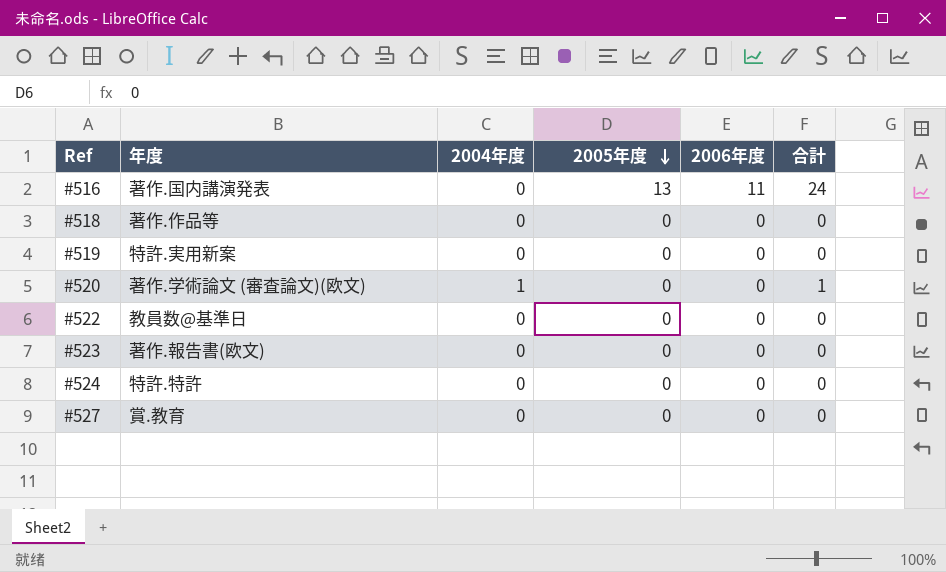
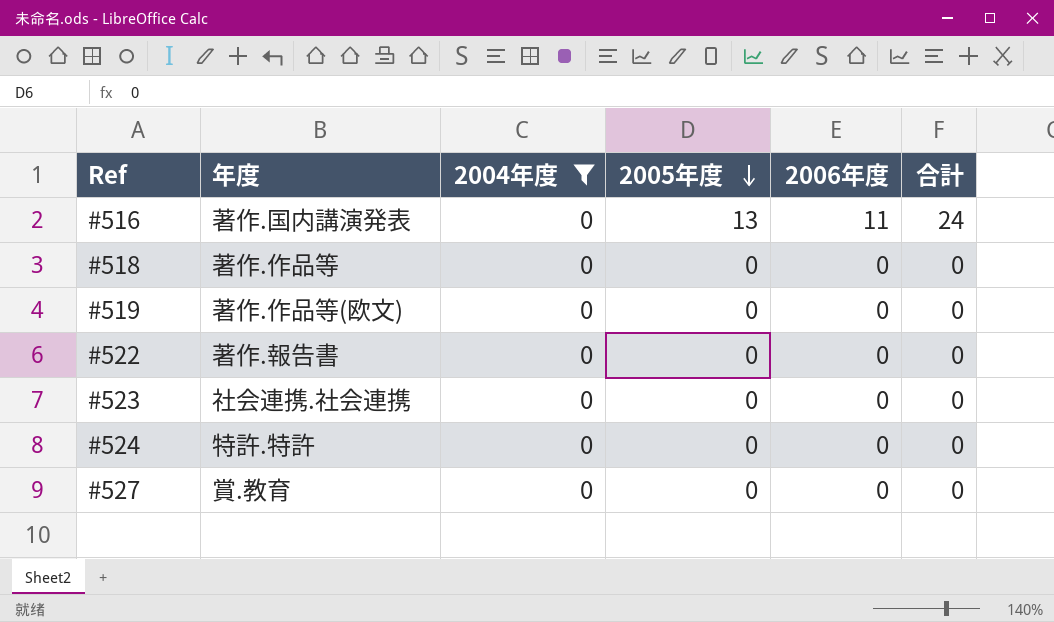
filter: none -> 2004年度 = 0
#519 | 年度: 特許.実用新案 -> 著作.作品等(欧文)
#522 | 年度: 教員数@基準日 -> 著作.報告書
#523 | 年度: 著作.報告書(欧文) -> 社会連携.社会連携

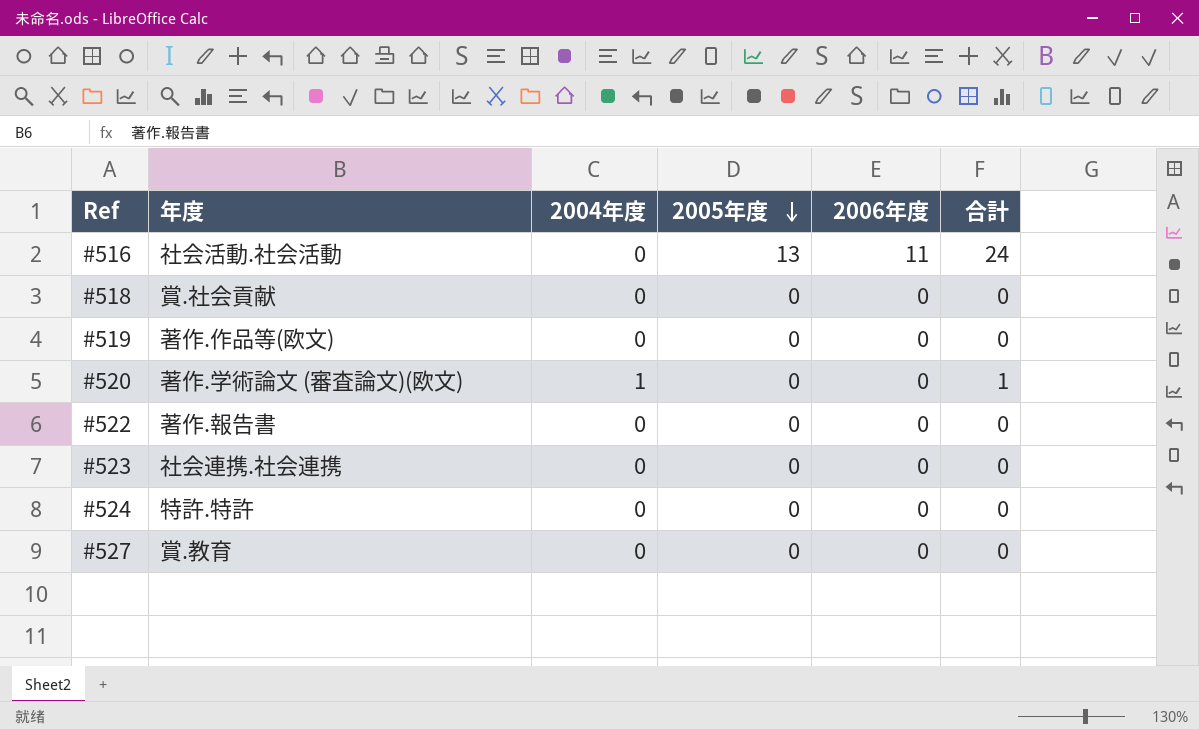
filter: 2004年度 = 0 -> none
#516 | 年度: 著作.国内講演発表 -> 社会活動.社会活動
#518 | 年度: 著作.作品等 -> 賞.社会貢献

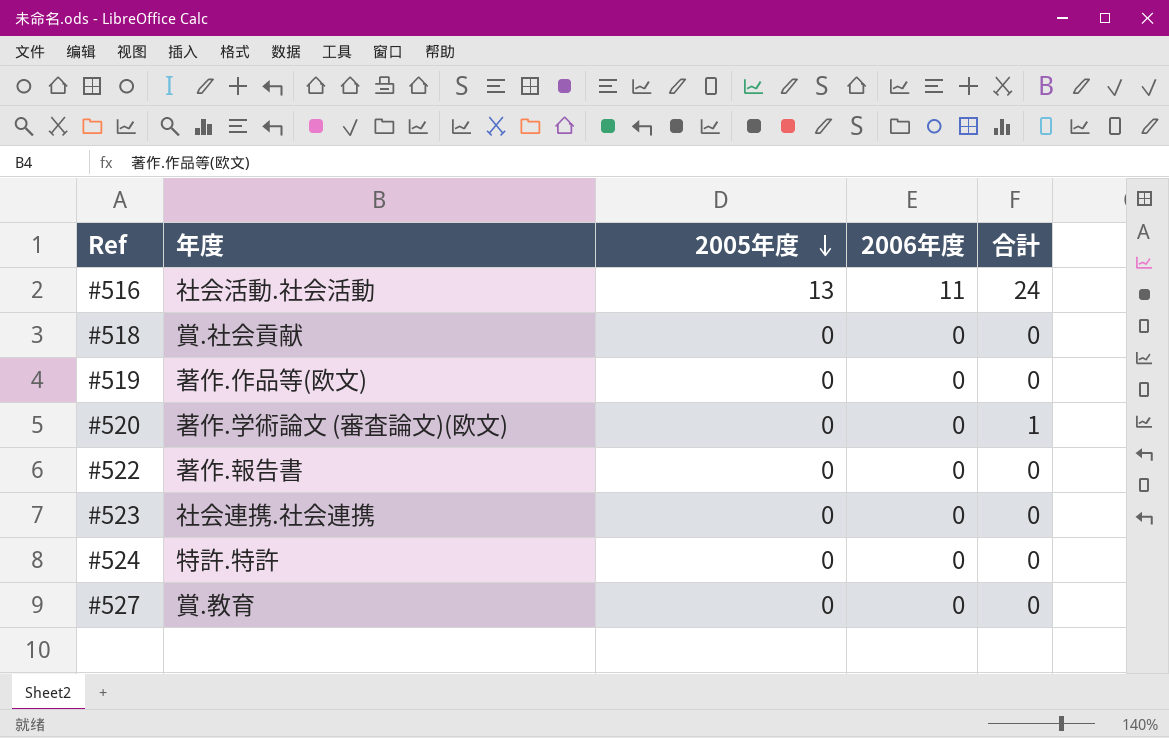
column 2004年度 | position: 3 -> none

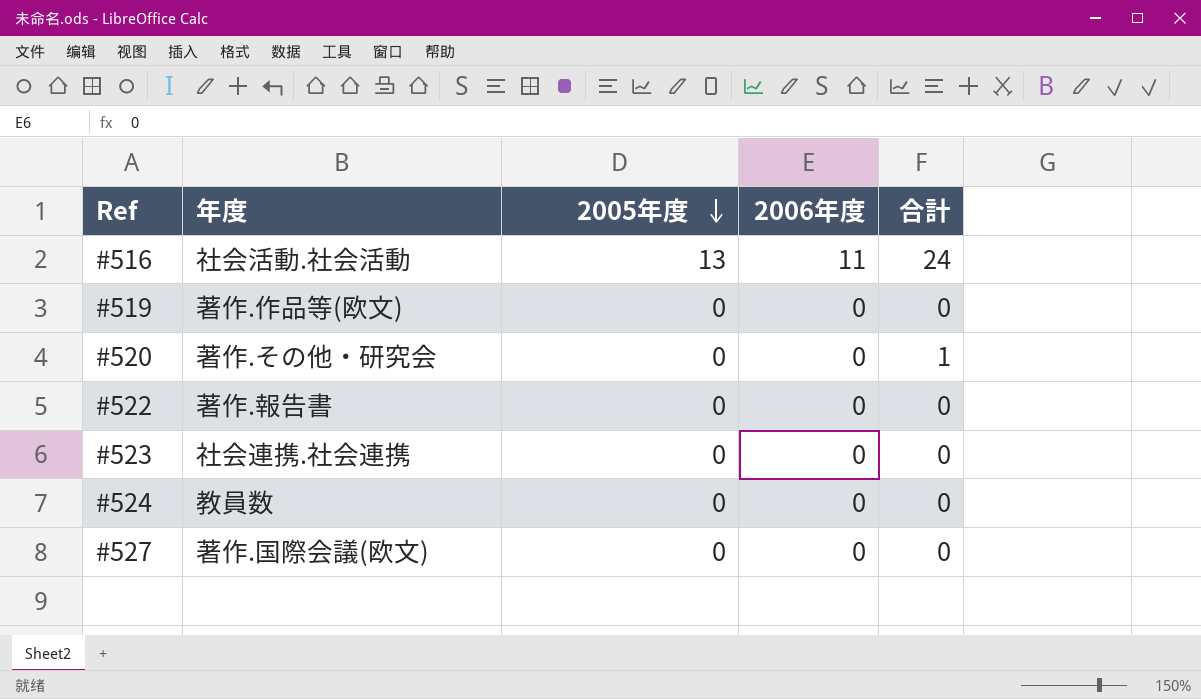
row #518: 賞.社会貢献 | 0 | 0 | 0 -> none
#520 | 年度: 著作.学術論文 (審査論文)(欧文) -> 著作.その他・研究会
#524 | 年度: 特許.特許 -> 教員数
#527 | 年度: 賞.教育 -> 著作.国際会議(欧文)

